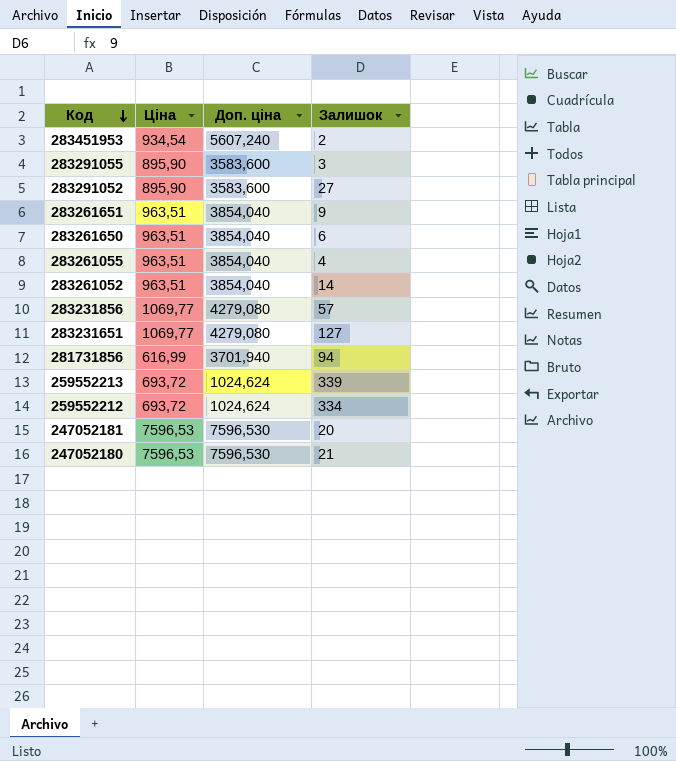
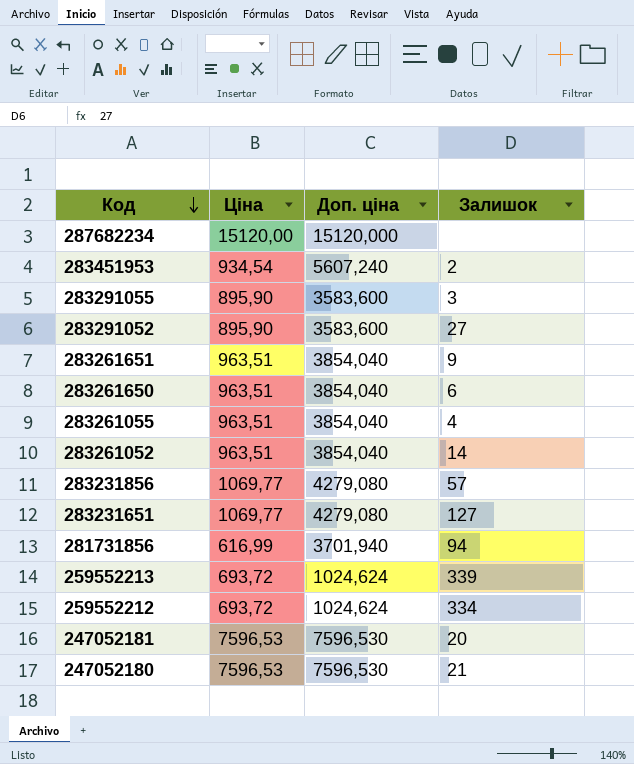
row 287682234: none -> 15120,00 | 15120,000 | none

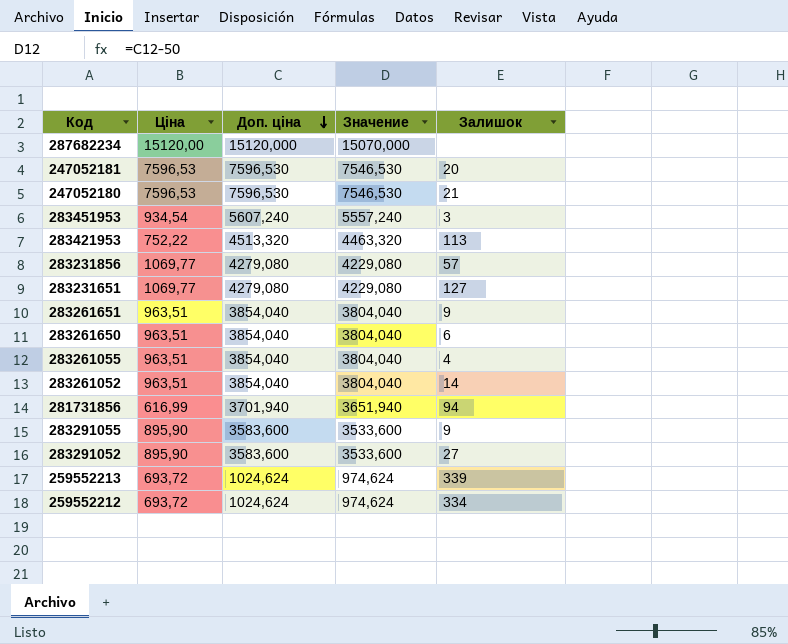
row order: Код descending -> Доп. ціна descending
column Значение | formula: none -> [Доп. ціна] - 50
283451953 | Залишок: 2 -> 3
row 283421953: none -> 752,22 | 4513,320 | 4463,320 | 113
283291055 | Залишок: 3 -> 9

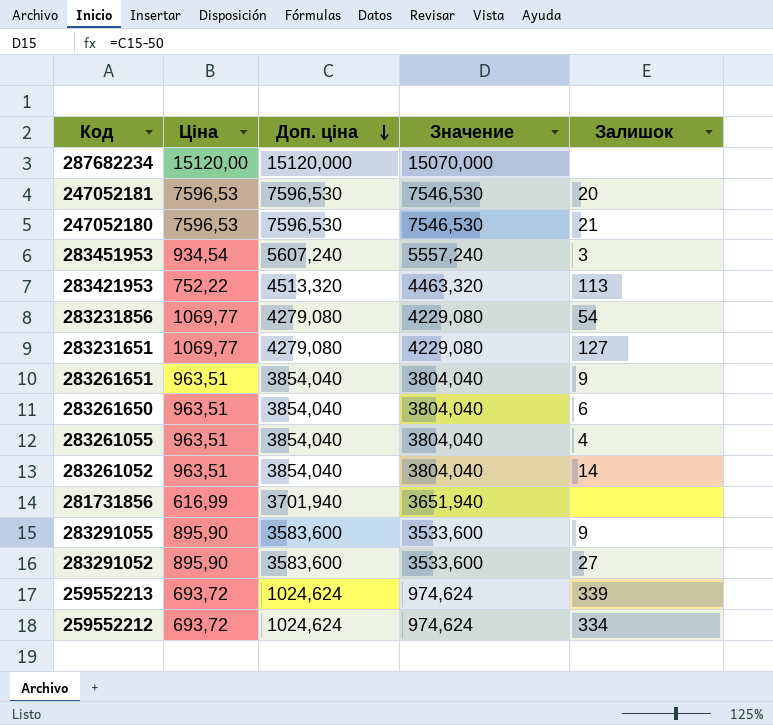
283231856 | Залишок: 57 -> 54
281731856 | Залишок: 94 -> none

